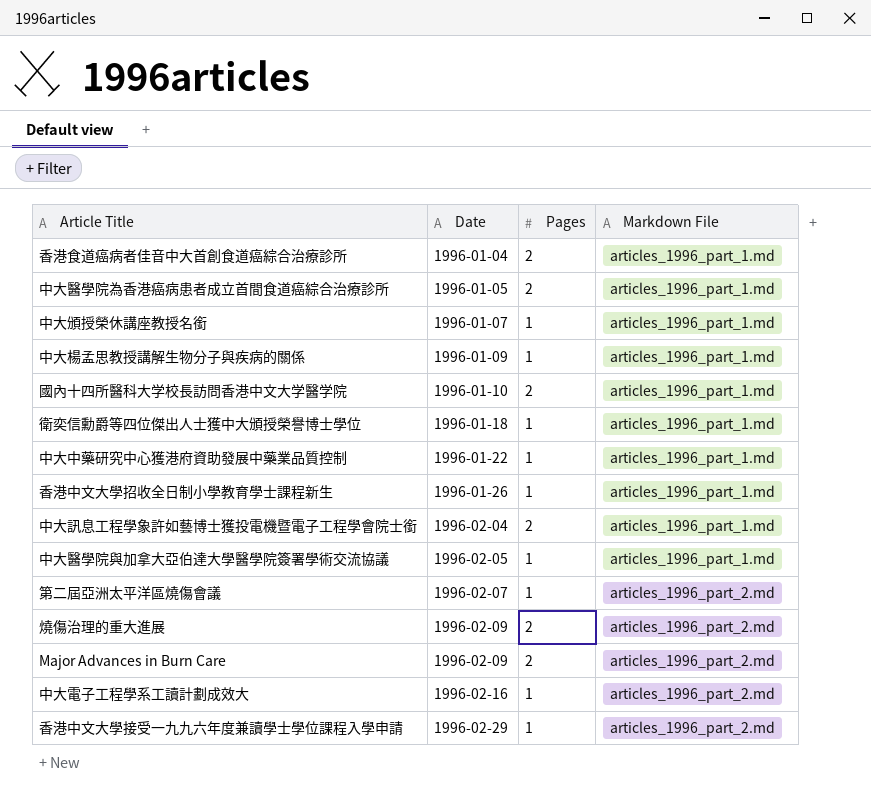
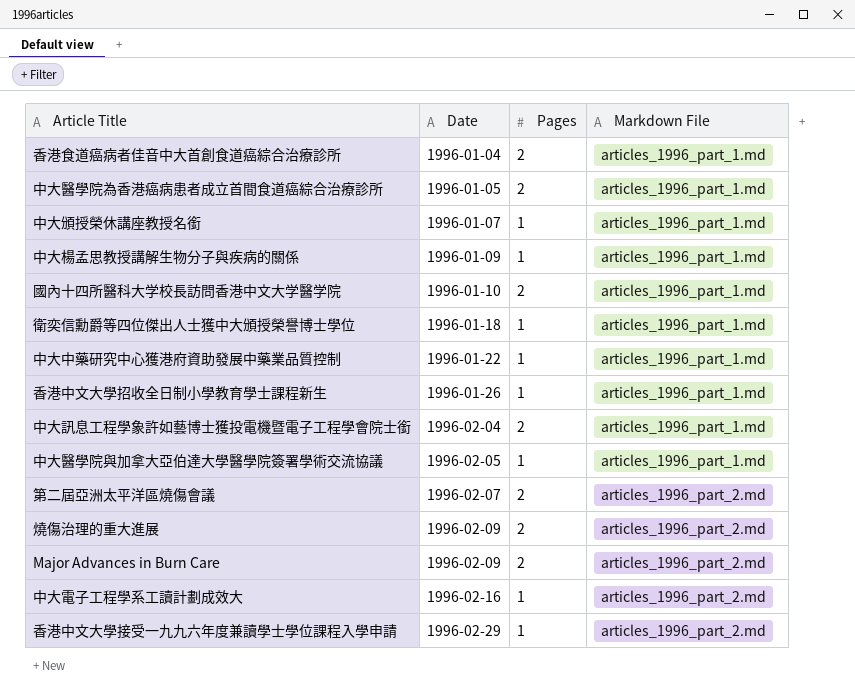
第二屆亞洲太平洋區燒傷會議 | Pages: 1 -> 2

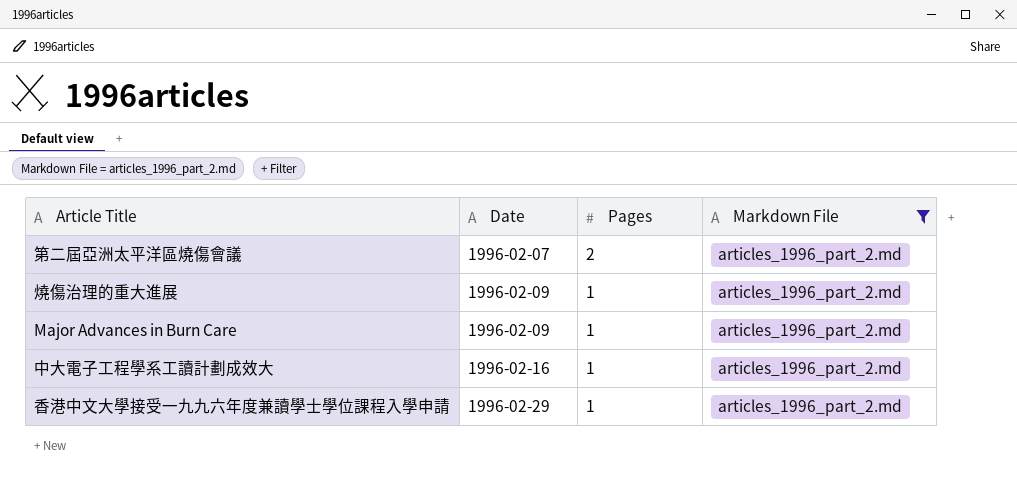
filter: none -> Markdown File = articles_1996_part_2.md
燒傷治理的重大進展 | Pages: 2 -> 1
Major Advances in Burn Care | Pages: 2 -> 1

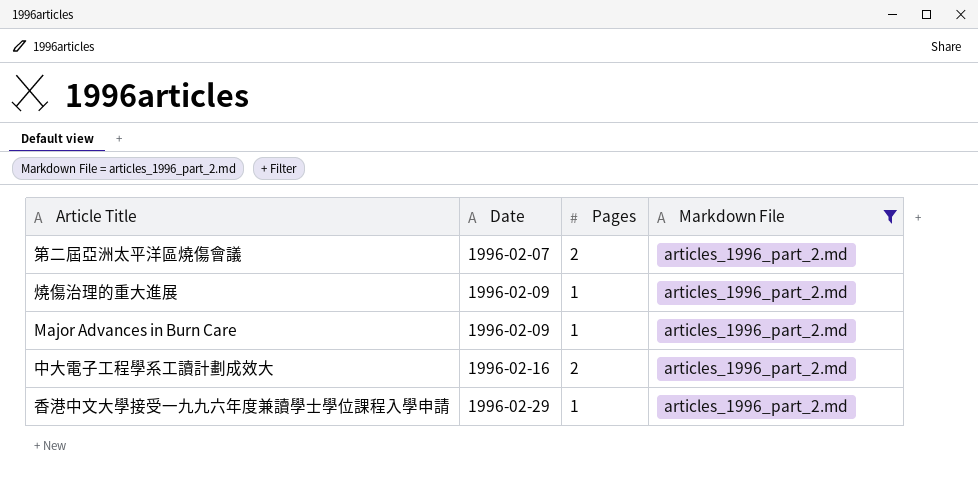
中大電子工程學系工讀計劃成效大 | Pages: 1 -> 2

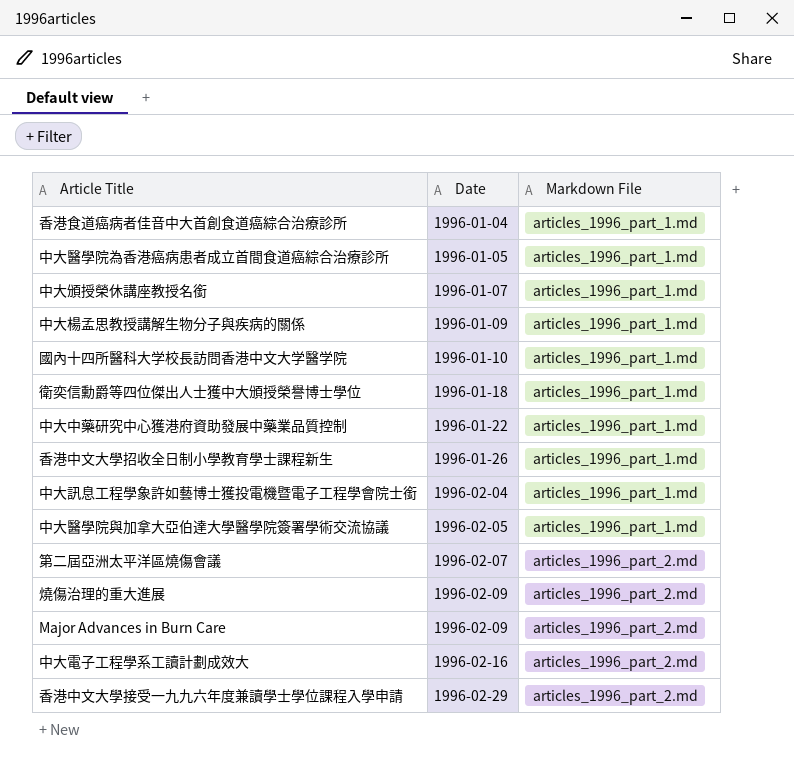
filter: Markdown File = articles_1996_part_2.md -> none
column Pages | position: 3 -> none

